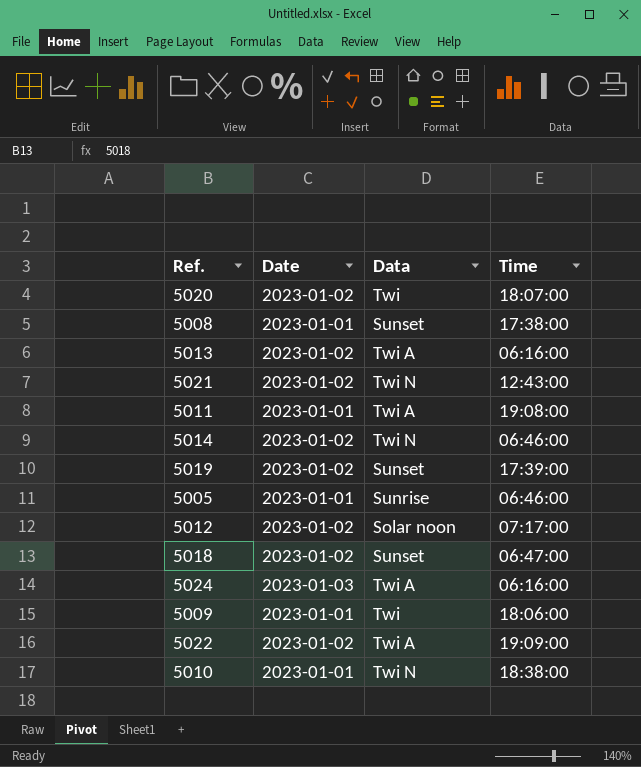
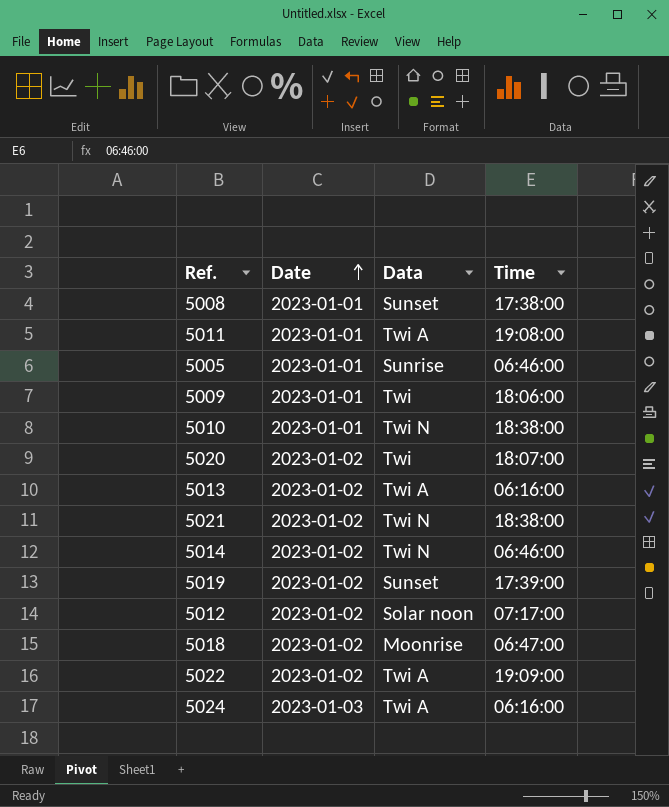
row order: none -> Date ascending
5021 | Time: 12:43:00 -> 18:38:00
5018 | Data: Sunset -> Moonrise

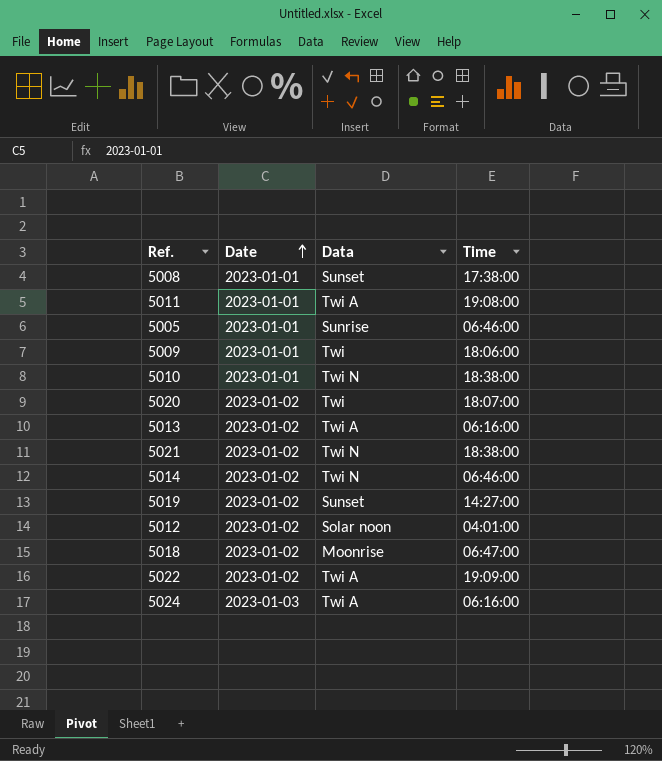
5019 | Time: 17:39:00 -> 14:27:00
5012 | Time: 07:17:00 -> 04:01:00

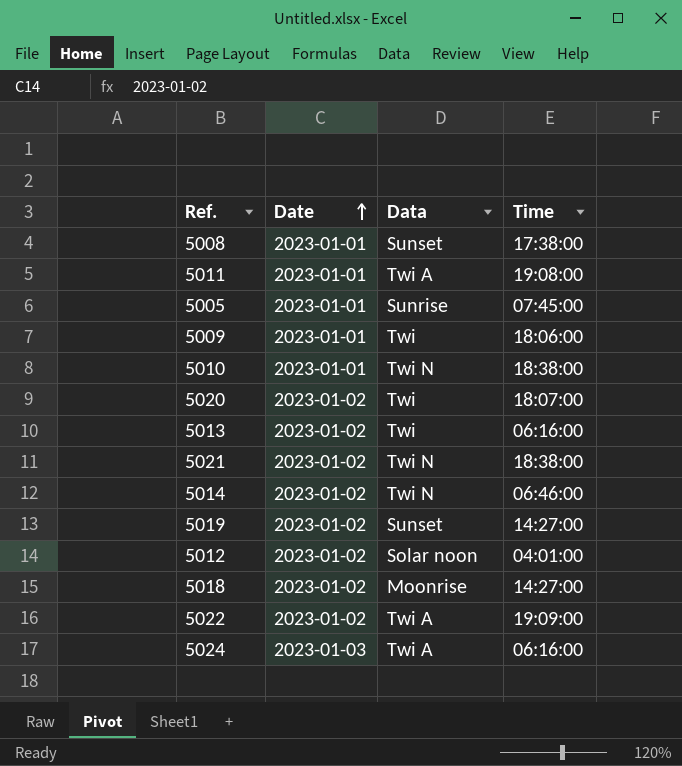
5005 | Time: 06:46:00 -> 07:45:00
5013 | Data: Twi A -> Twi
5018 | Time: 06:47:00 -> 14:27:00

